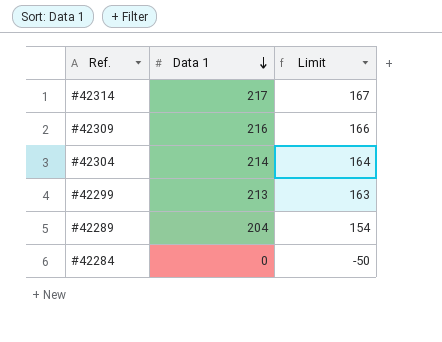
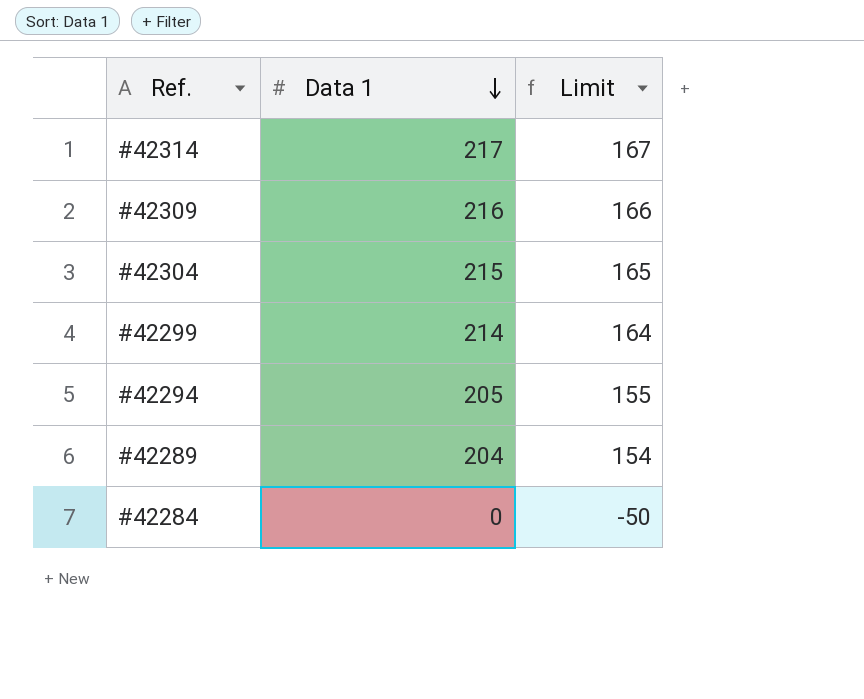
#42304 | Data 1: 214 -> 215
#42304 | Limit: 164 -> 165
#42299 | Data 1: 213 -> 214
#42299 | Limit: 163 -> 164
row #42294: none -> 205 | 155

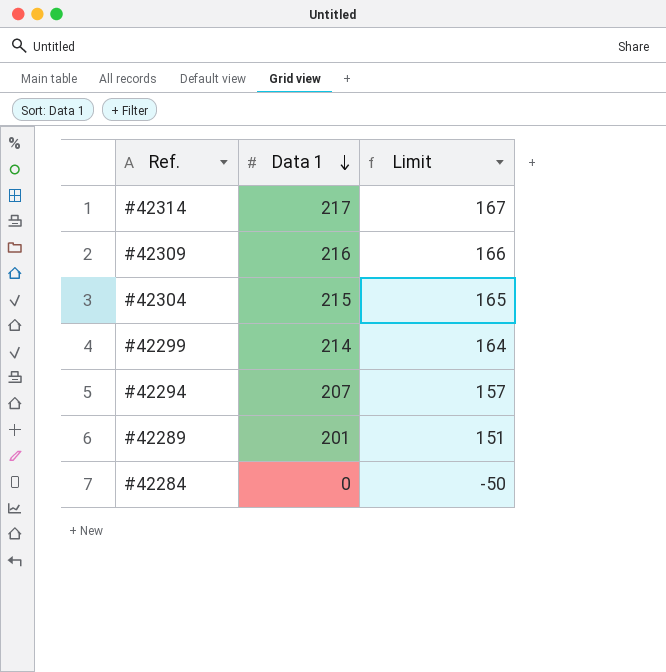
#42294 | Data 1: 205 -> 207
#42294 | Limit: 155 -> 157
#42289 | Data 1: 204 -> 201
#42289 | Limit: 154 -> 151

